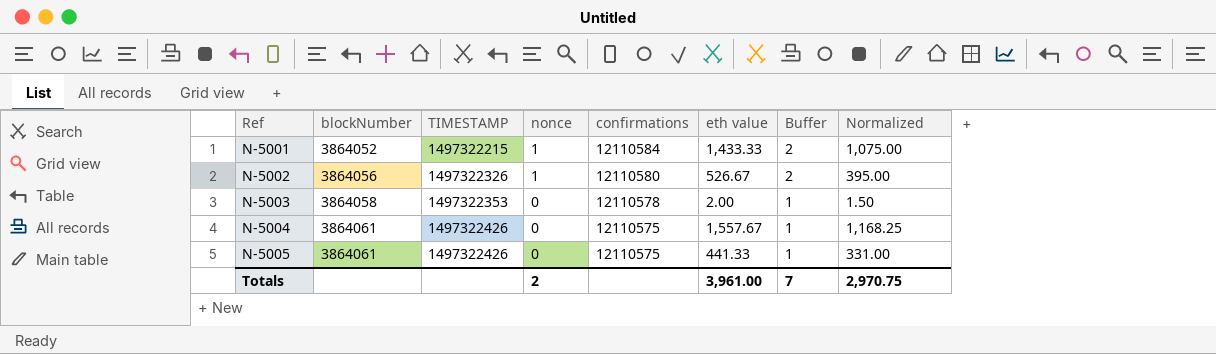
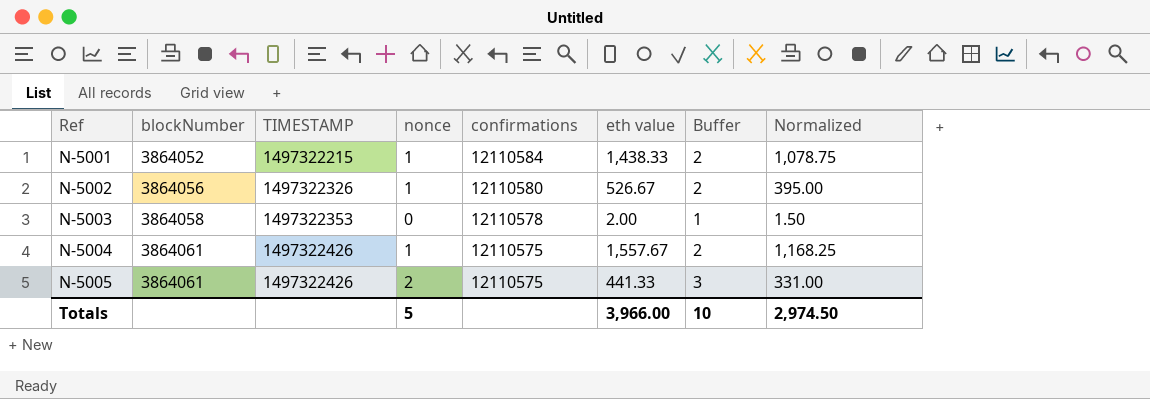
N-5001 | eth value: 1,433.33 -> 1,438.33
N-5001 | Normalized: 1,075.00 -> 1,078.75
N-5004 | nonce: 0 -> 1
N-5004 | Buffer: 1 -> 2
N-5005 | nonce: 0 -> 2
N-5005 | Buffer: 1 -> 3
Totals | nonce: 2 -> 5
Totals | eth value: 3,961.00 -> 3,966.00
Totals | Buffer: 7 -> 10
Totals | Normalized: 2,970.75 -> 2,974.50

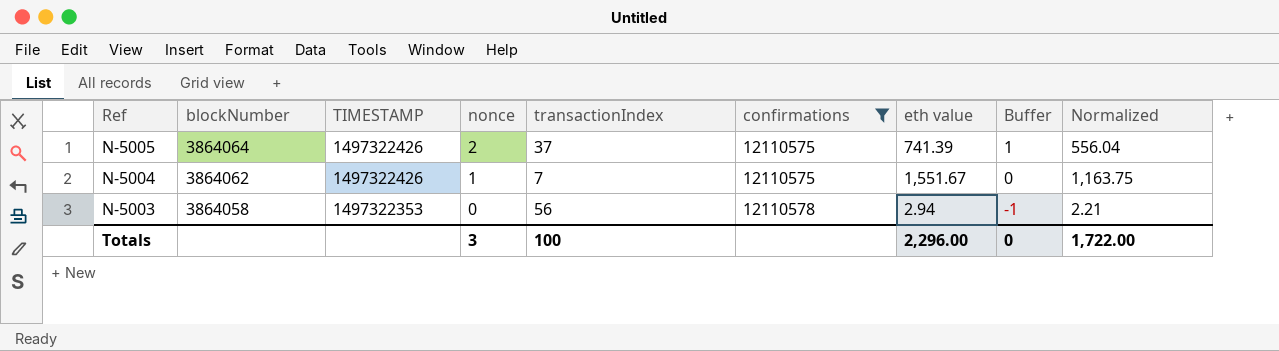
filter: none -> confirmations <= 12110578
row order: Ref ascending -> Ref descending
column transactionIndex | position: none -> 5
column Buffer | formula: [nonce] + 1 -> [nonce] - 1
N-5005 | blockNumber: 3864061 -> 3864064
N-5005 | eth value: 441.33 -> 741.39
N-5005 | Normalized: 331.00 -> 556.04
N-5004 | blockNumber: 3864061 -> 3864062
N-5004 | eth value: 1,557.67 -> 1,551.67
N-5004 | Normalized: 1,168.25 -> 1,163.75
N-5003 | eth value: 2.00 -> 2.94
N-5003 | Normalized: 1.50 -> 2.21
Totals | nonce: 5 -> 3
Totals | eth value: 3,966.00 -> 2,296.00
Totals | Buffer: 10 -> 0
Totals | Normalized: 2,974.50 -> 1,722.00

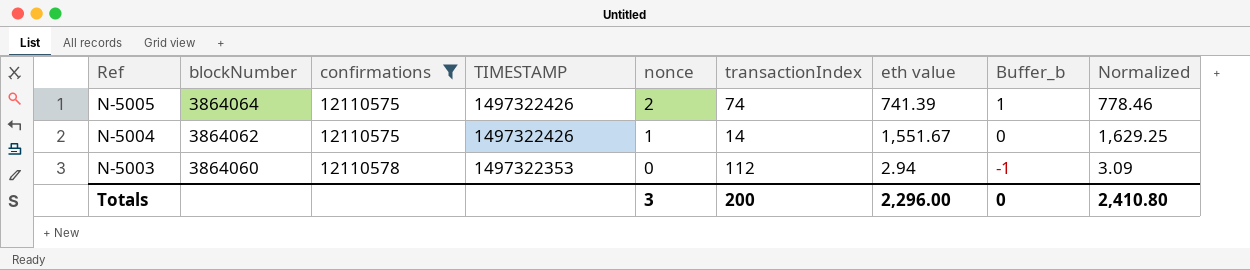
column confirmations | position: 6 -> 3
column name: Buffer -> Buffer_b
column Normalized | formula: [eth value] * 0.75 -> [eth value] * 1.05
N-5005 | transactionIndex: 37 -> 74
N-5004 | transactionIndex: 7 -> 14
N-5003 | blockNumber: 3864058 -> 3864060
N-5003 | transactionIndex: 56 -> 112
Totals | transactionIndex: 100 -> 200
Totals | Normalized: 1,722.00 -> 2,410.80

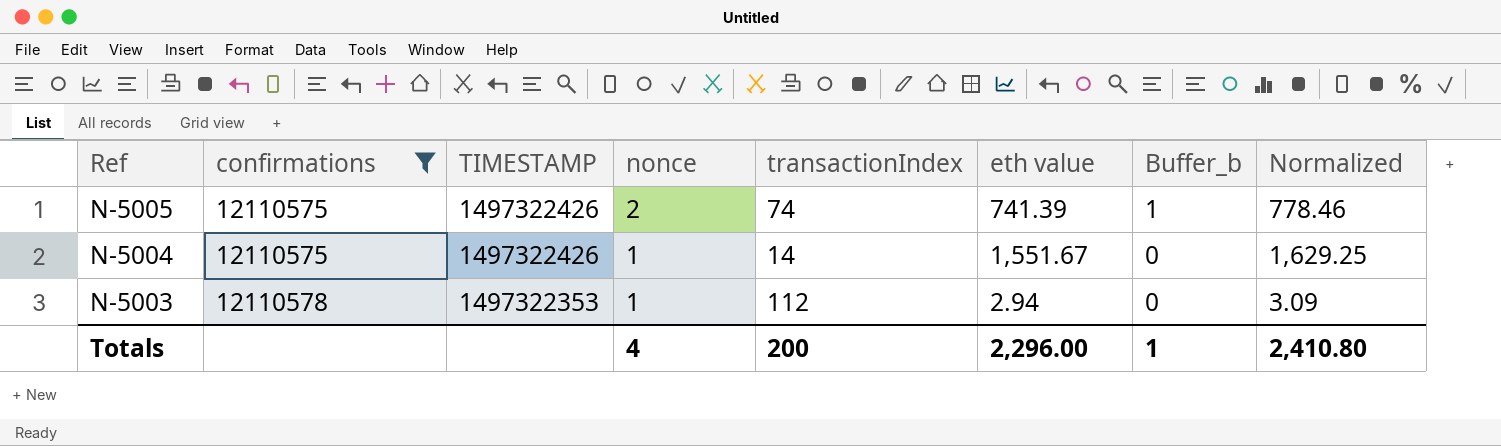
column blockNumber | position: 2 -> none
N-5003 | nonce: 0 -> 1
N-5003 | Buffer_b: -1 -> 0
Totals | nonce: 3 -> 4
Totals | Buffer_b: 0 -> 1

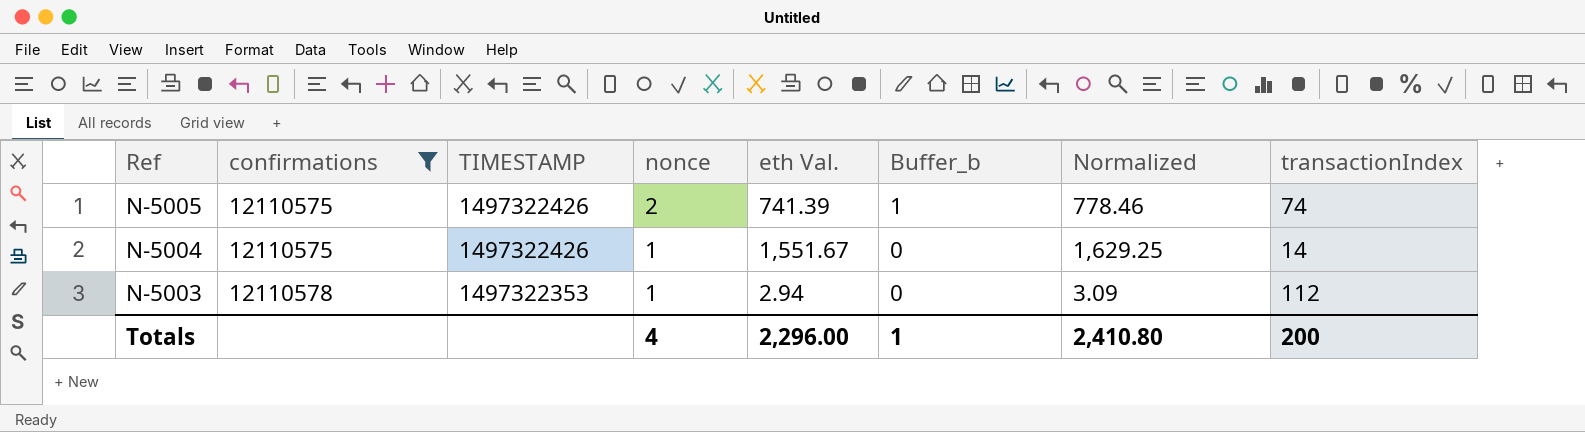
column name: eth value -> eth Val.
column transactionIndex | position: 5 -> 8

